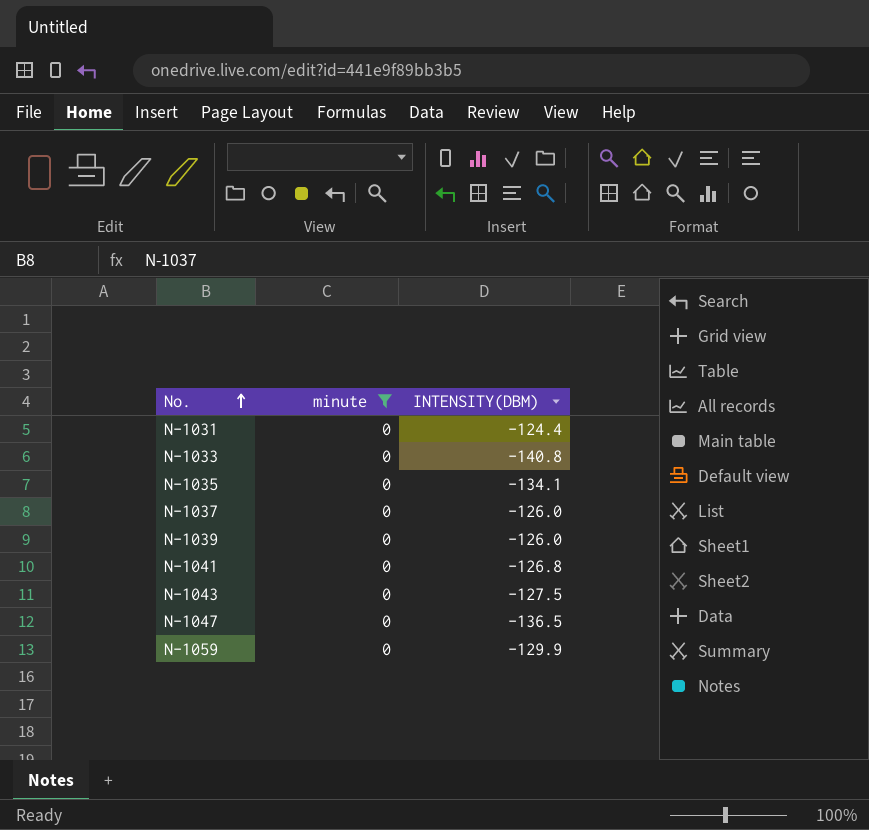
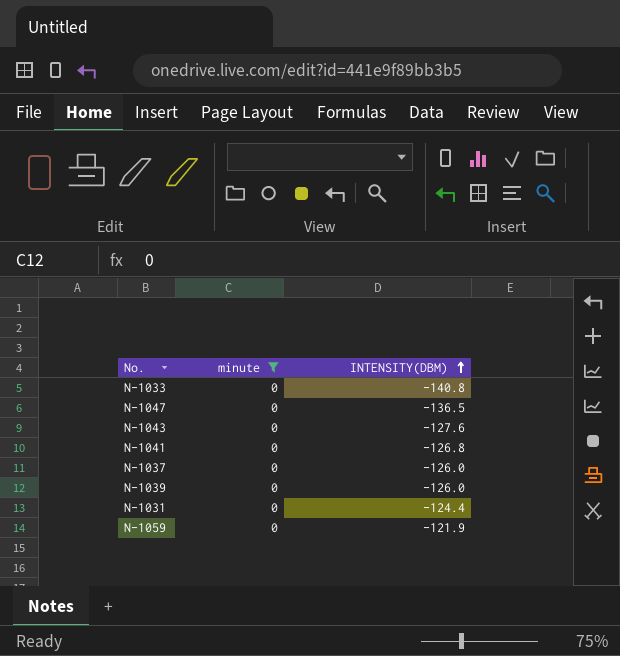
row order: No. ascending -> INTENSITY(DBM) ascending
row N-1035: 0 | -134.1 -> none
N-1043 | INTENSITY(DBM): -127.5 -> -127.6
N-1059 | INTENSITY(DBM): -129.9 -> -121.9

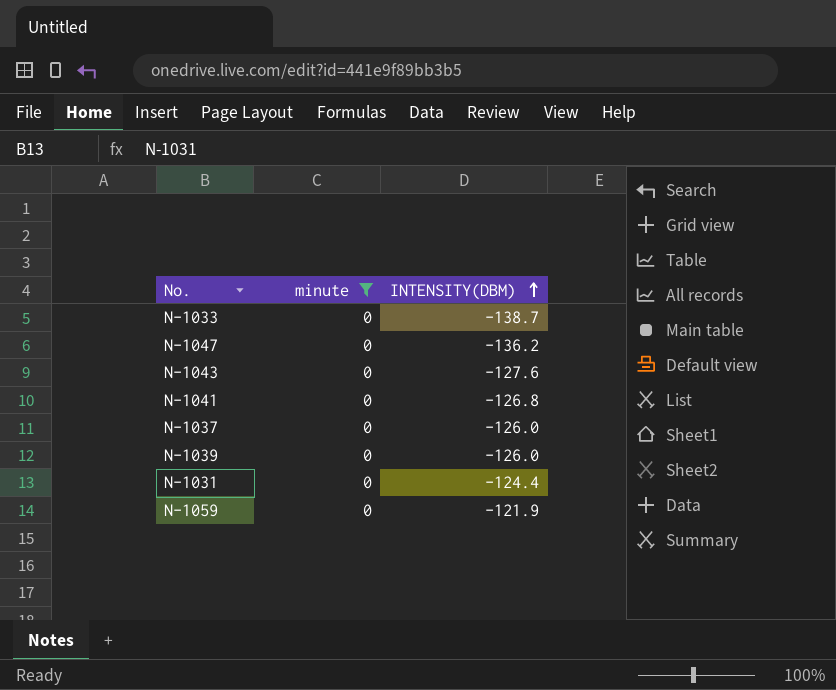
N-1033 | INTENSITY(DBM): -140.8 -> -138.7
N-1047 | INTENSITY(DBM): -136.5 -> -136.2

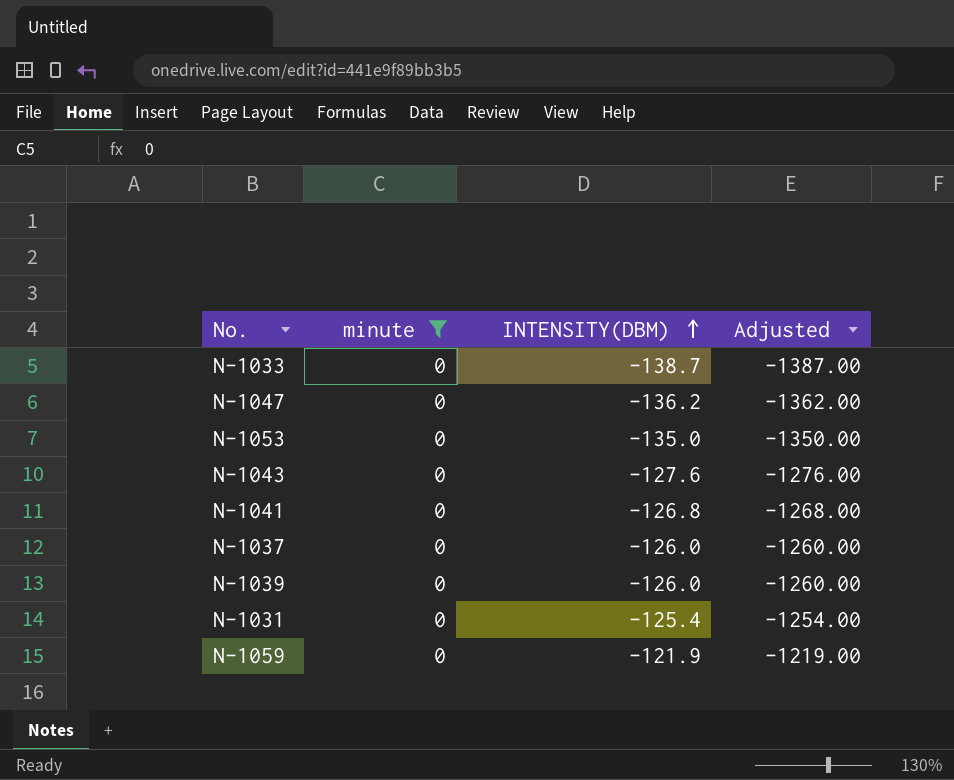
column Adjusted | formula: none -> [INTENSITY(DBM)] * 10
row N-1053: none -> 0 | -135.0 | -1350.00
N-1031 | INTENSITY(DBM): -124.4 -> -125.4

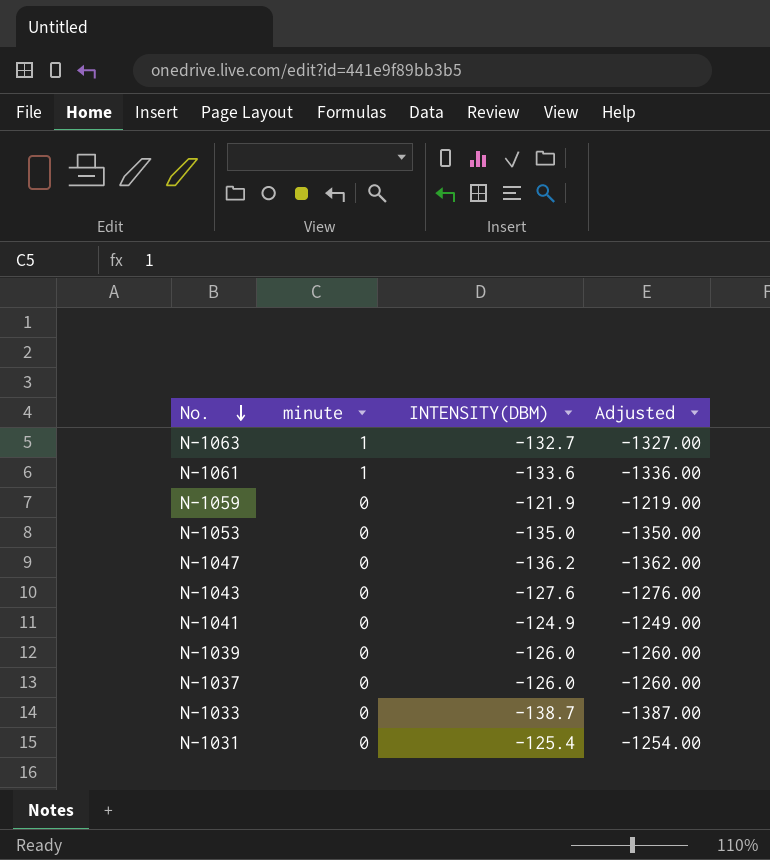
filter: minute = 0 -> none
row order: INTENSITY(DBM) ascending -> No. descending
N-1041 | INTENSITY(DBM): -126.8 -> -124.9
N-1041 | Adjusted: -1268.00 -> -1249.00

